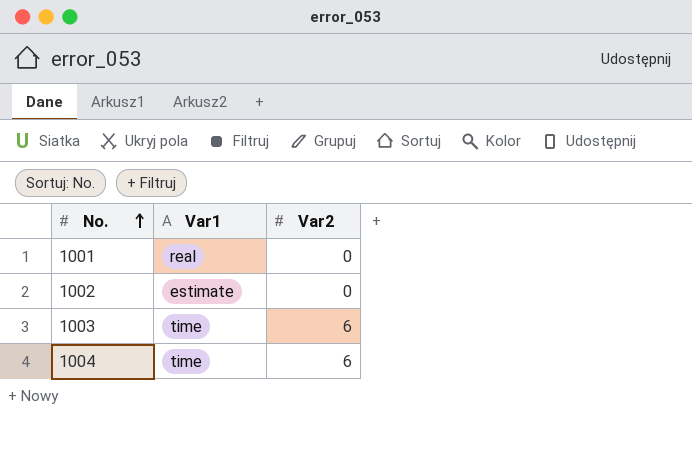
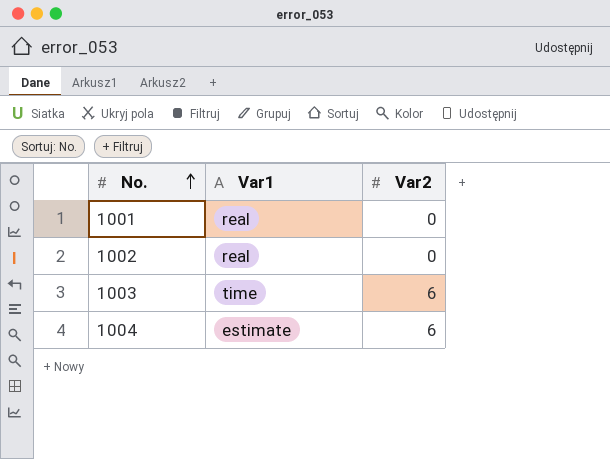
1002 | Var1: estimate -> real
1004 | Var1: time -> estimate

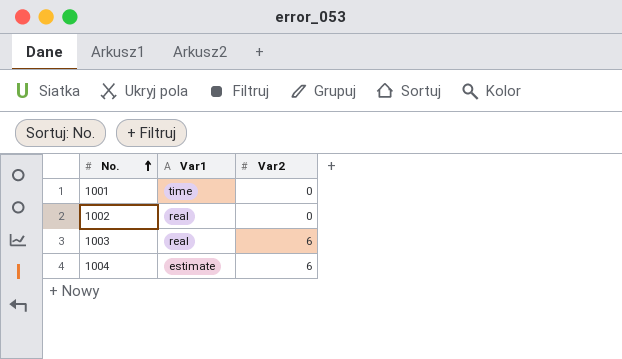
1001 | Var1: real -> time
1003 | Var1: time -> real

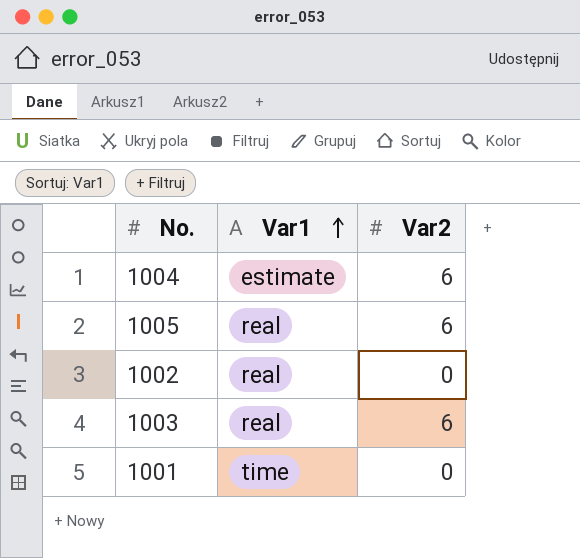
row order: No. ascending -> Var1 ascending
row 1005: none -> real | 6

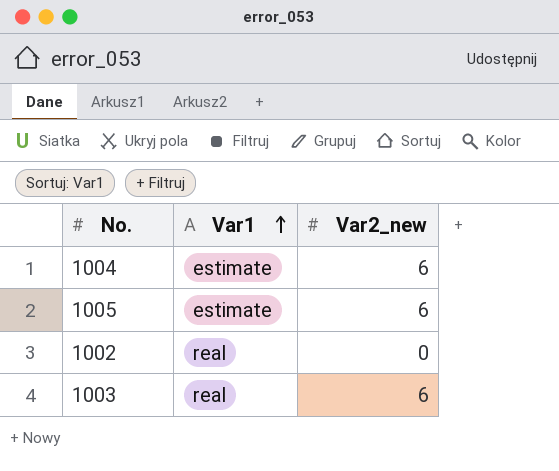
column name: Var2 -> Var2_new
row 1001: time | 0 -> none
1005 | Var1: real -> estimate

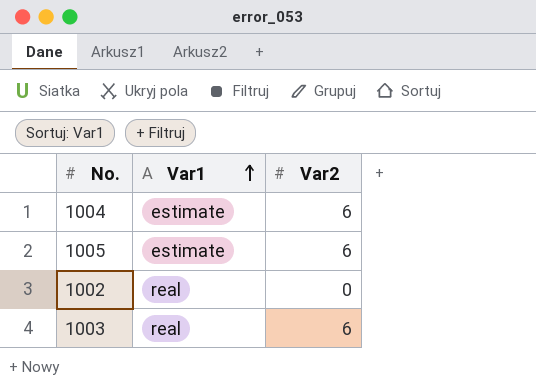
column name: Var2_new -> Var2

